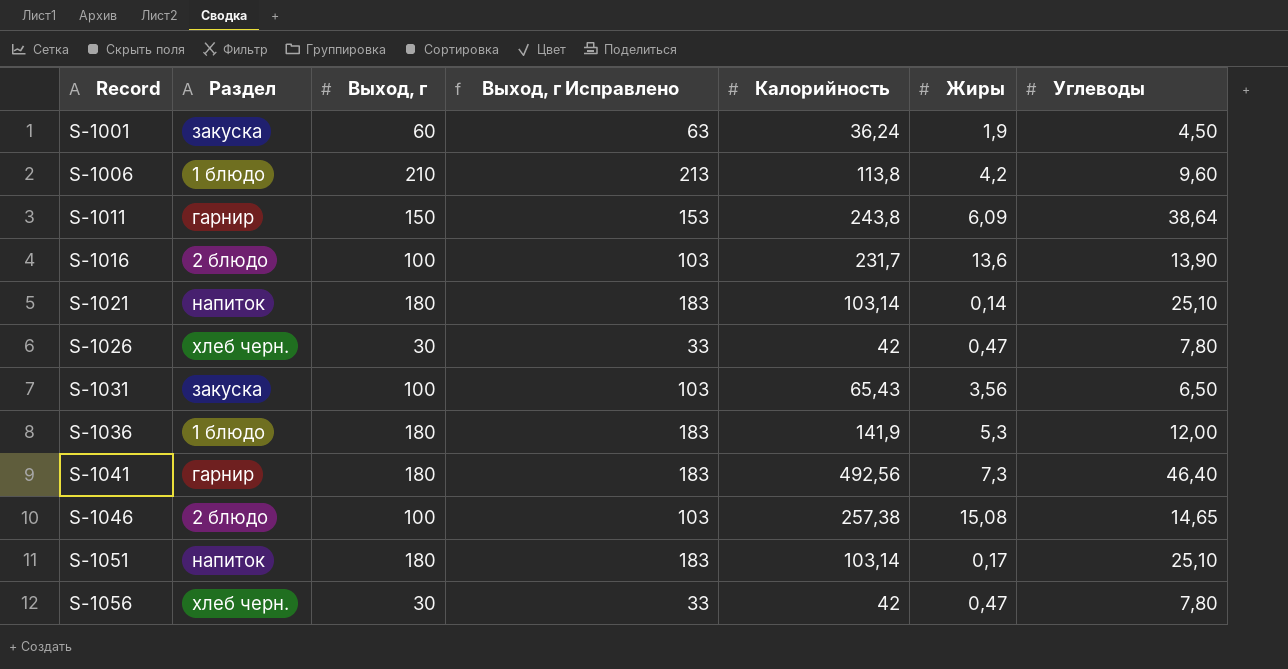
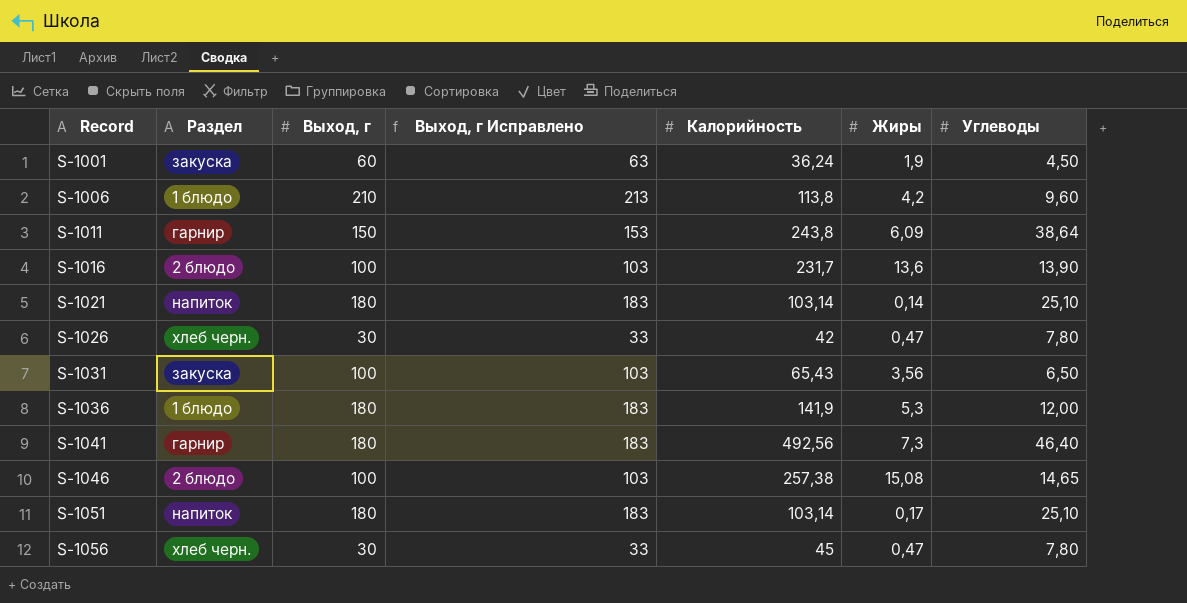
S-1056 | Калорийность: 42 -> 45

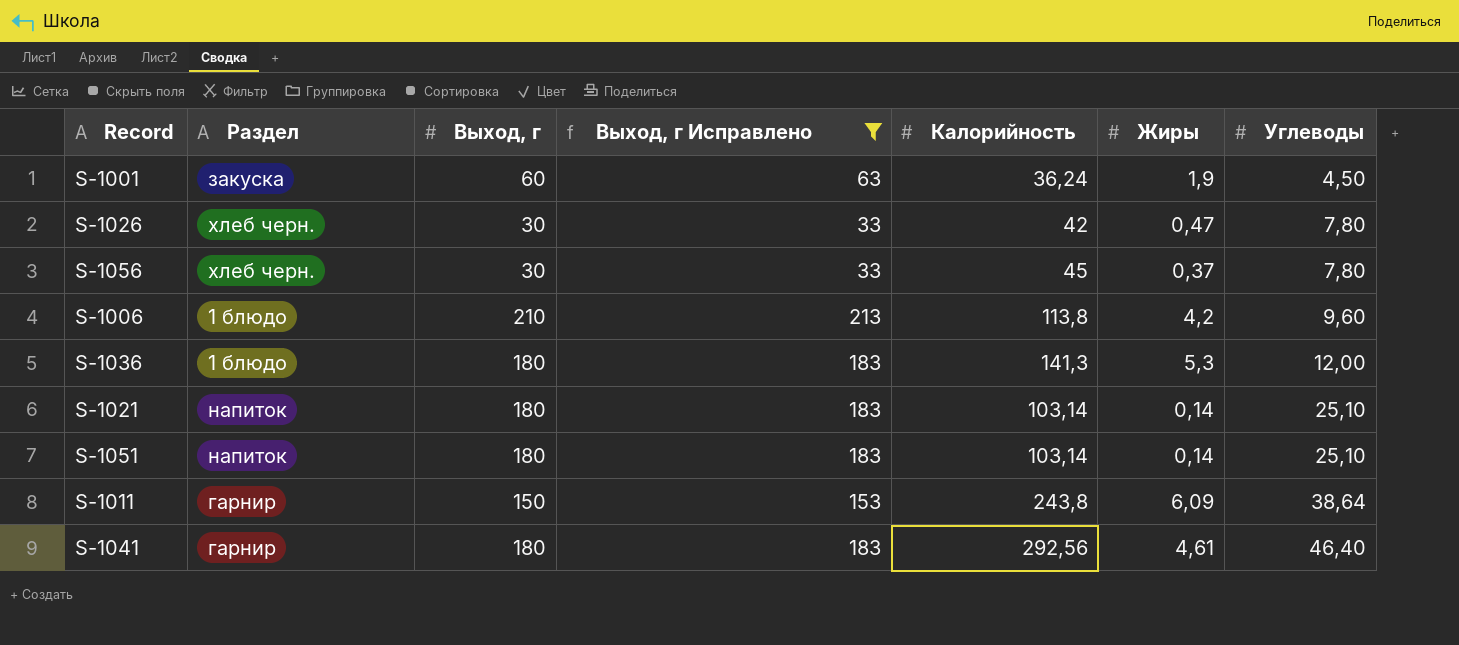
filter: none -> Выход, г Исправлено != 103
row order: Record ascending -> Углеводы ascending
S-1056 | Жиры: 0,47 -> 0,37
S-1036 | Калорийность: 141,9 -> 141,3
S-1051 | Жиры: 0,17 -> 0,14
S-1041 | Калорийность: 492,56 -> 292,56
S-1041 | Жиры: 7,3 -> 4,61

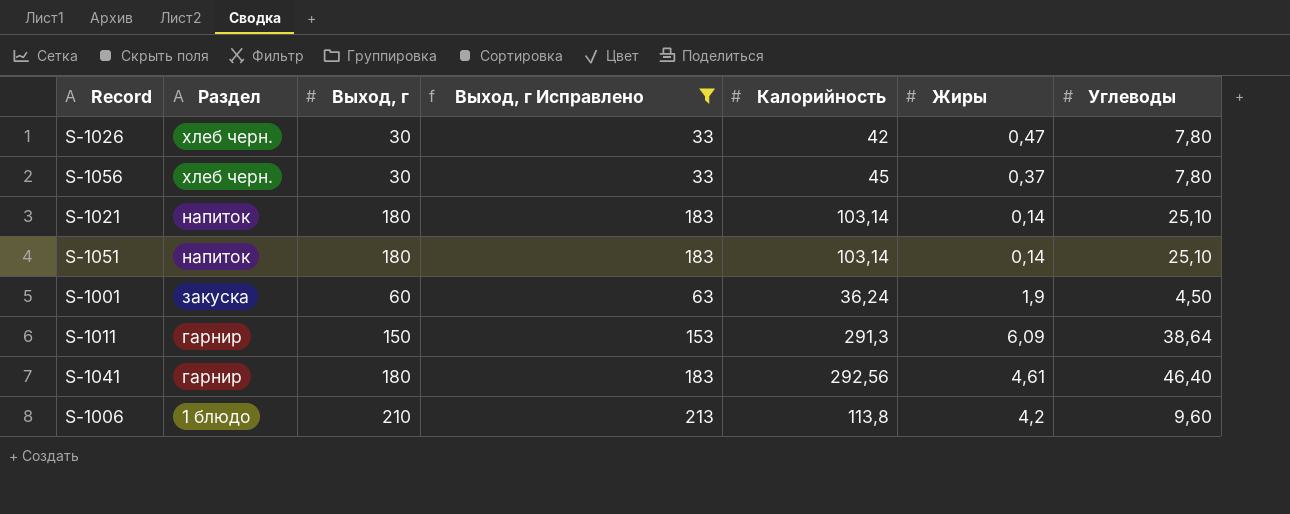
row order: Углеводы ascending -> Раздел descending
row S-1036: 1 блюдо | 180 | 183 | 141,3 | 5,3 | 12,00 -> none
S-1011 | Калорийность: 243,8 -> 291,3

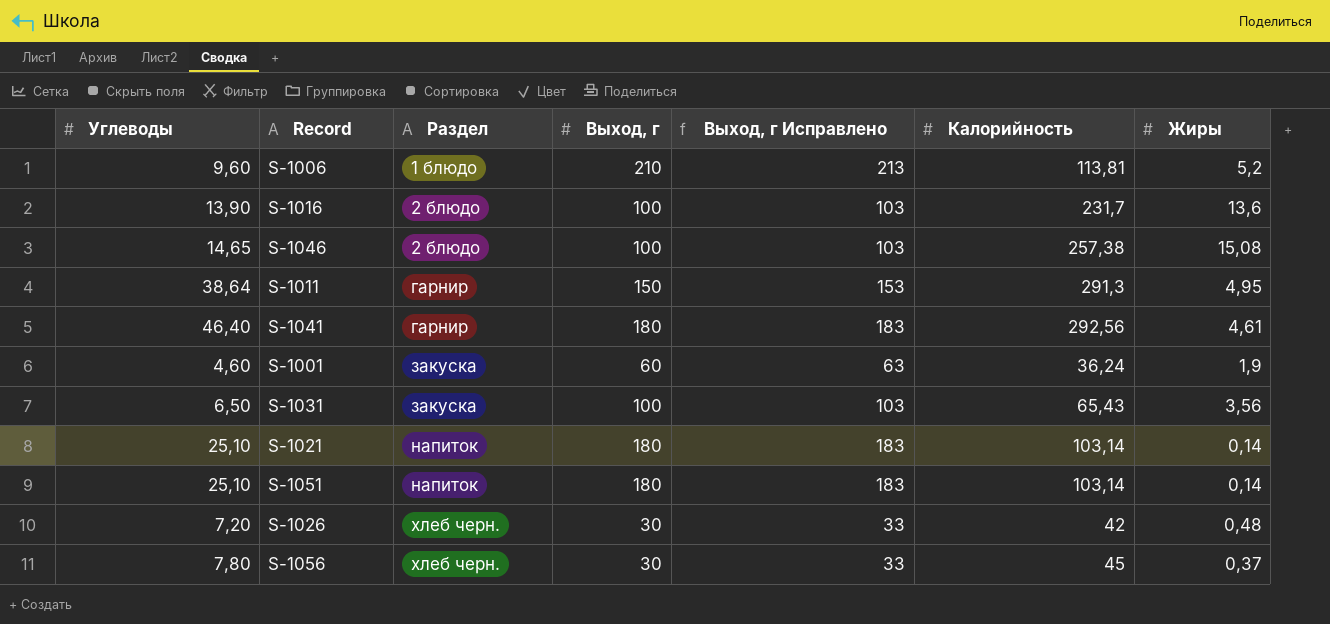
filter: Выход, г Исправлено != 103 -> none
row order: Раздел descending -> Раздел ascending
column Углеводы | position: 7 -> 1
S-1006 | Калорийность: 113,8 -> 113,81
S-1006 | Жиры: 4,2 -> 5,2
S-1011 | Жиры: 6,09 -> 4,95
S-1001 | Углеводы: 4,50 -> 4,60
S-1026 | Углеводы: 7,80 -> 7,20
S-1026 | Жиры: 0,47 -> 0,48

